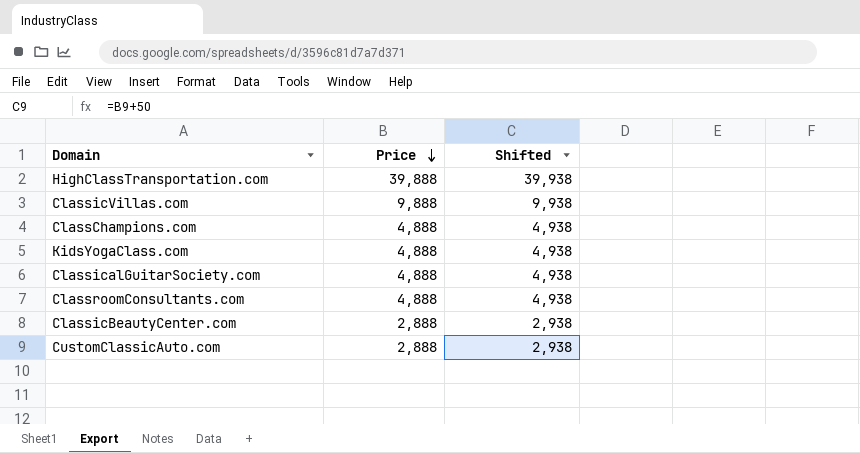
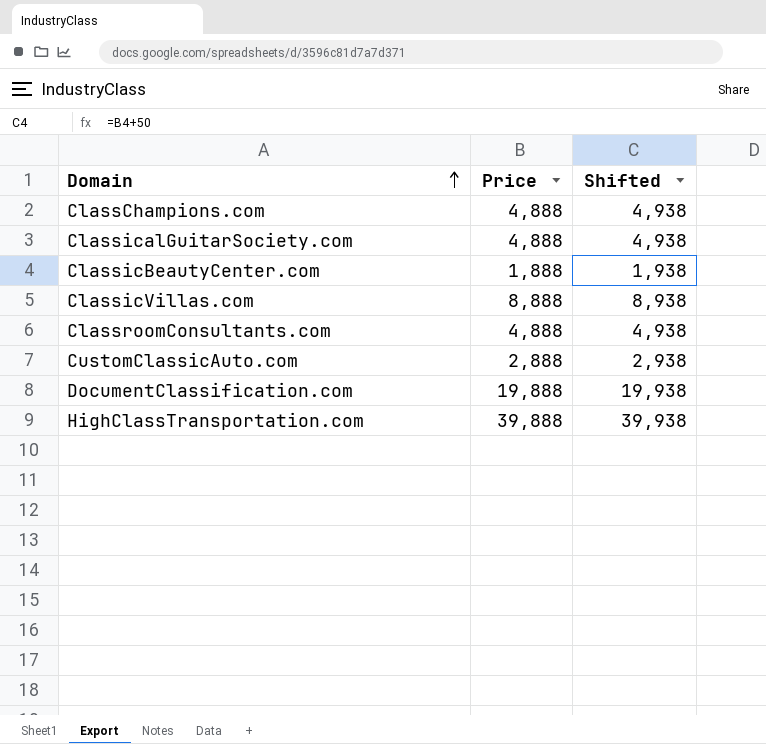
row order: Price descending -> Domain ascending
row KidsYogaClass.com: 4,888 | 4,938 -> none
ClassicBeautyCenter.com | Price: 2,888 -> 1,888
ClassicBeautyCenter.com | Shifted: 2,938 -> 1,938
ClassicVillas.com | Price: 9,888 -> 8,888
ClassicVillas.com | Shifted: 9,938 -> 8,938
row DocumentClassification.com: none -> 19,888 | 19,938

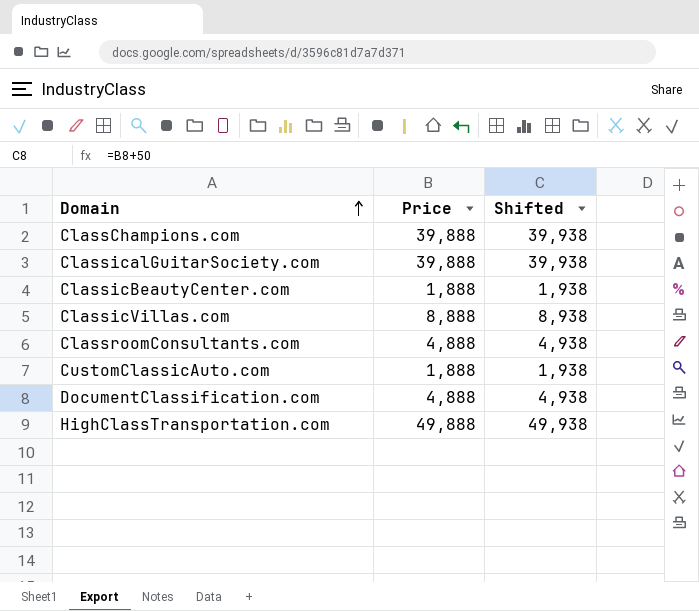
ClassChampions.com | Price: 4,888 -> 39,888
ClassChampions.com | Shifted: 4,938 -> 39,938
ClassicalGuitarSociety.com | Price: 4,888 -> 39,888
ClassicalGuitarSociety.com | Shifted: 4,938 -> 39,938
CustomClassicAuto.com | Price: 2,888 -> 1,888
CustomClassicAuto.com | Shifted: 2,938 -> 1,938
DocumentClassification.com | Price: 19,888 -> 4,888
DocumentClassification.com | Shifted: 19,938 -> 4,938
HighClassTransportation.com | Price: 39,888 -> 49,888
HighClassTransportation.com | Shifted: 39,938 -> 49,938

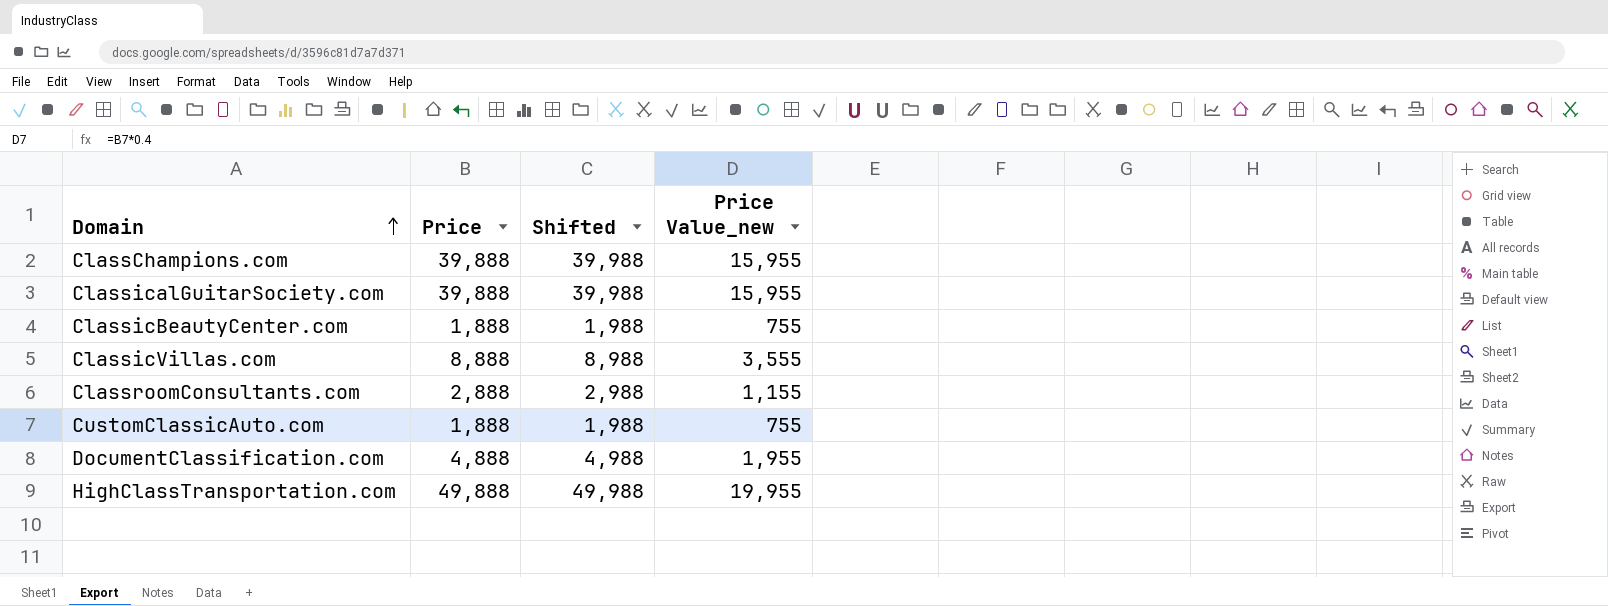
column Shifted | formula: [Price] + 50 -> [Price] + 100
column Price Value_new | formula: none -> [Price] * 0.4
ClassroomConsultants.com | Price: 4,888 -> 2,888

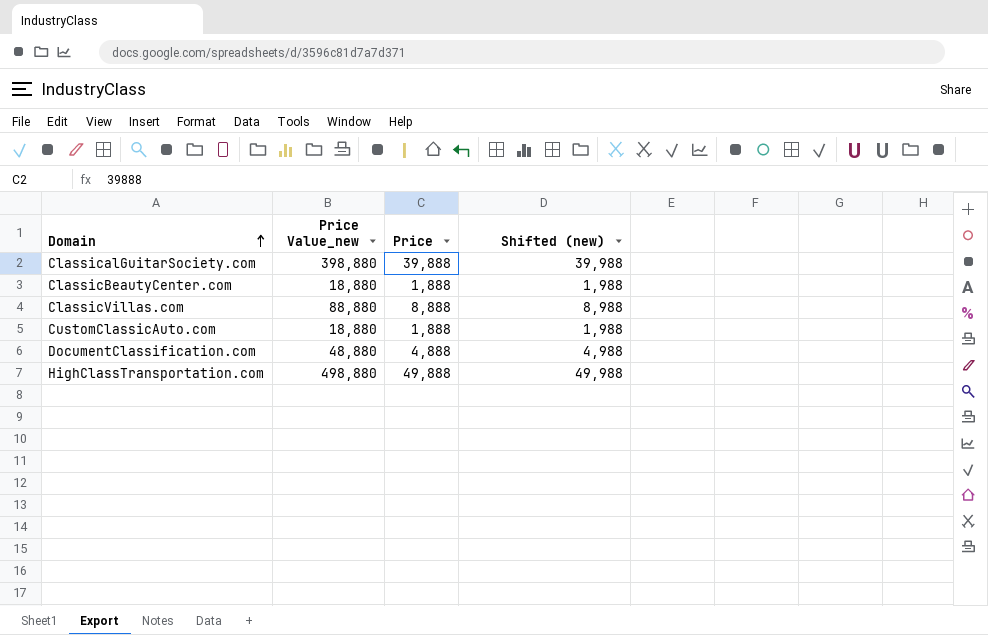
column Price Value_new | formula: [Price] * 0.4 -> [Price] * 10
column Price Value_new | position: 4 -> 2
column name: Shifted -> Shifted (new)
row ClassChampions.com: 39,888 | 39,988 | 15,955 -> none
row ClassroomConsultants.com: 2,888 | 2,988 | 1,155 -> none

